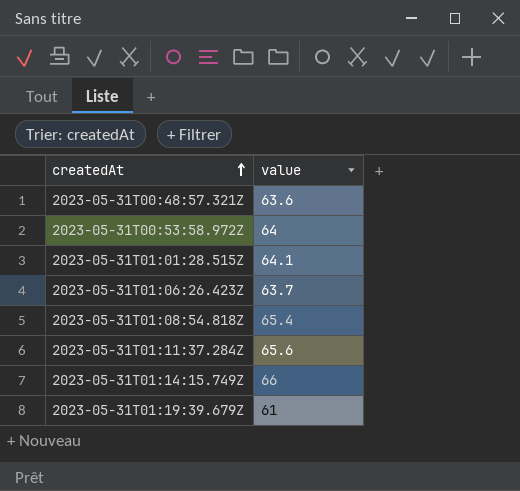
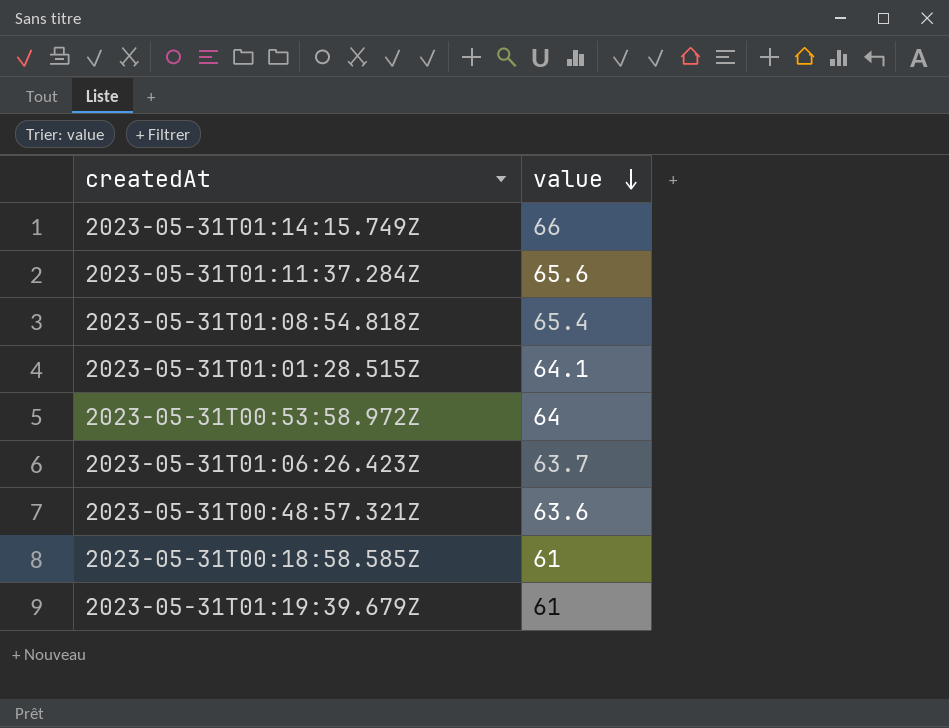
row order: createdAt ascending -> value descending
row 2023-05-31T00:18:58.585Z: none -> 61

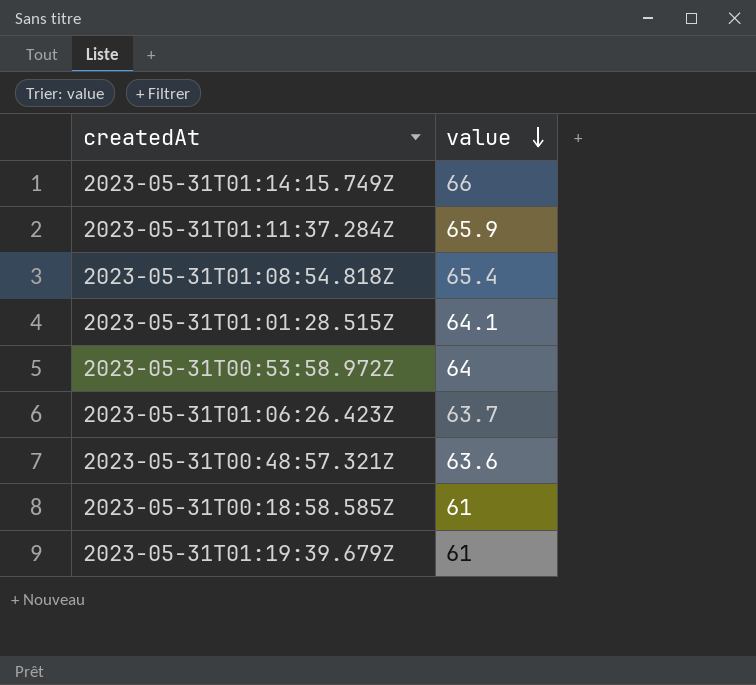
2023-05-31T01:11:37.284Z | value: 65.6 -> 65.9

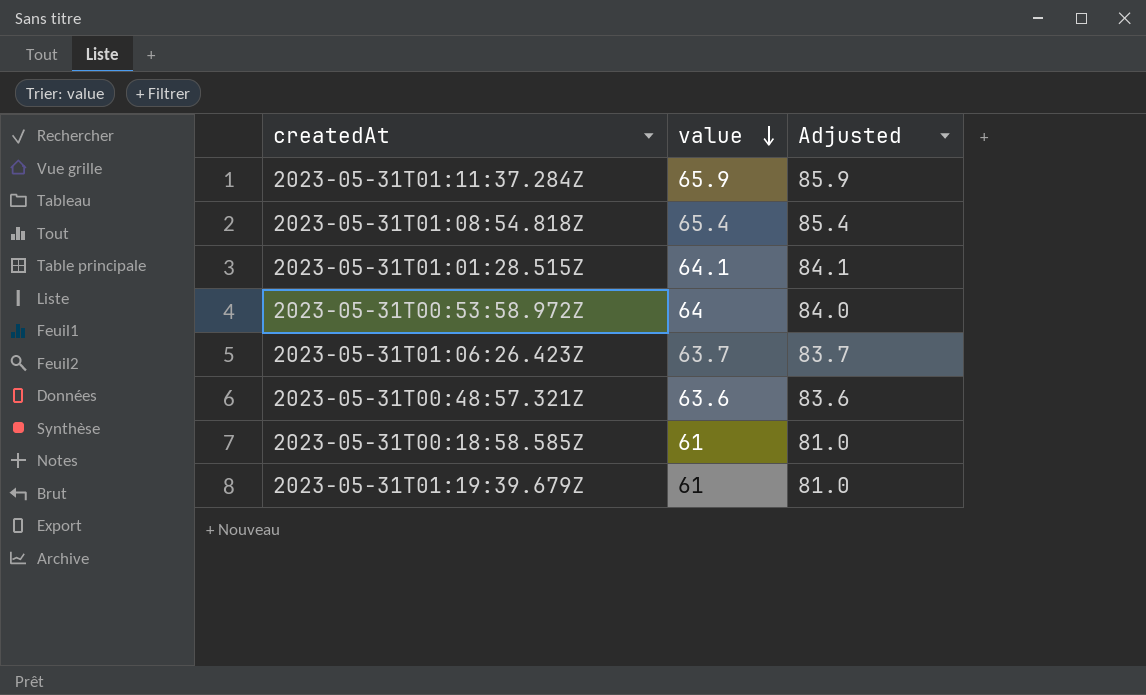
column Adjusted | formula: none -> [value] + 20
row 2023-05-31T01:14:15.749Z: 66 -> none

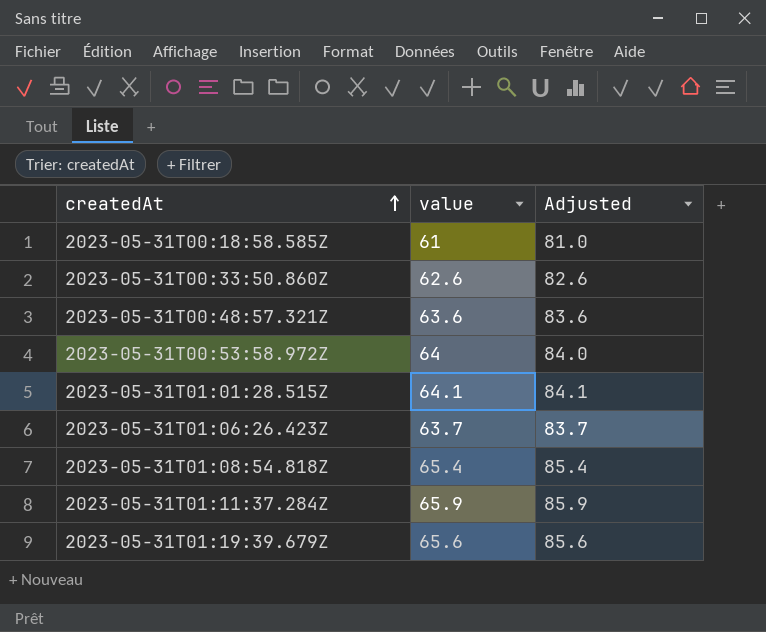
row order: value descending -> createdAt ascending
row 2023-05-31T00:33:50.860Z: none -> 62.6 | 82.6
2023-05-31T01:19:39.679Z | value: 61 -> 65.6
2023-05-31T01:19:39.679Z | Adjusted: 81.0 -> 85.6

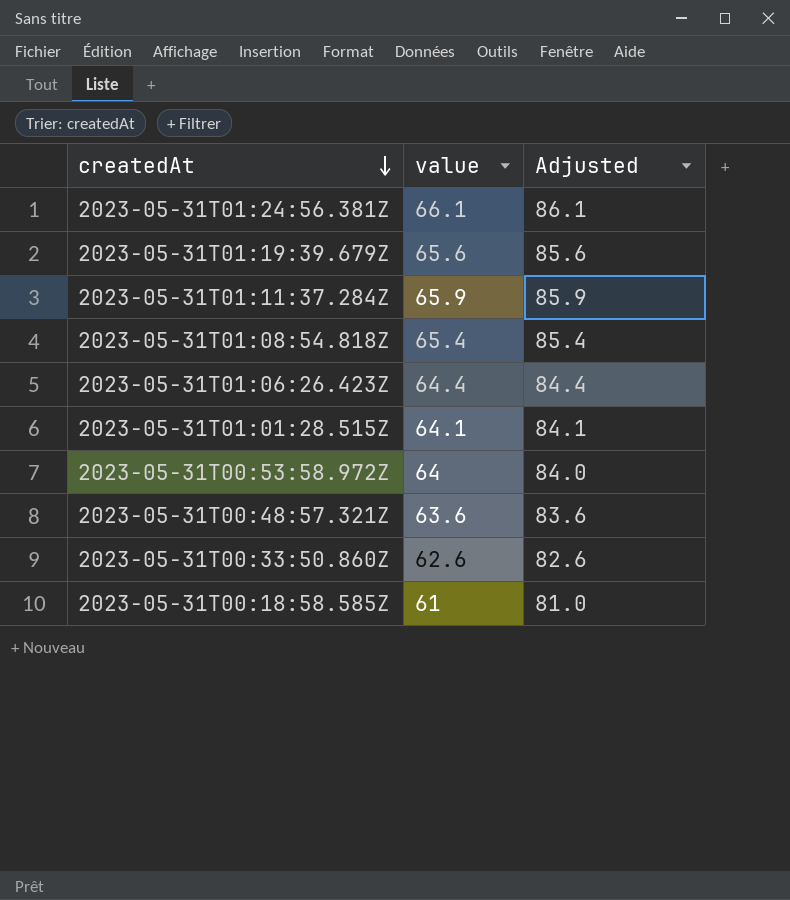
row order: createdAt ascending -> createdAt descending
row 2023-05-31T01:24:56.381Z: none -> 66.1 | 86.1
2023-05-31T01:06:26.423Z | value: 63.7 -> 64.4
2023-05-31T01:06:26.423Z | Adjusted: 83.7 -> 84.4

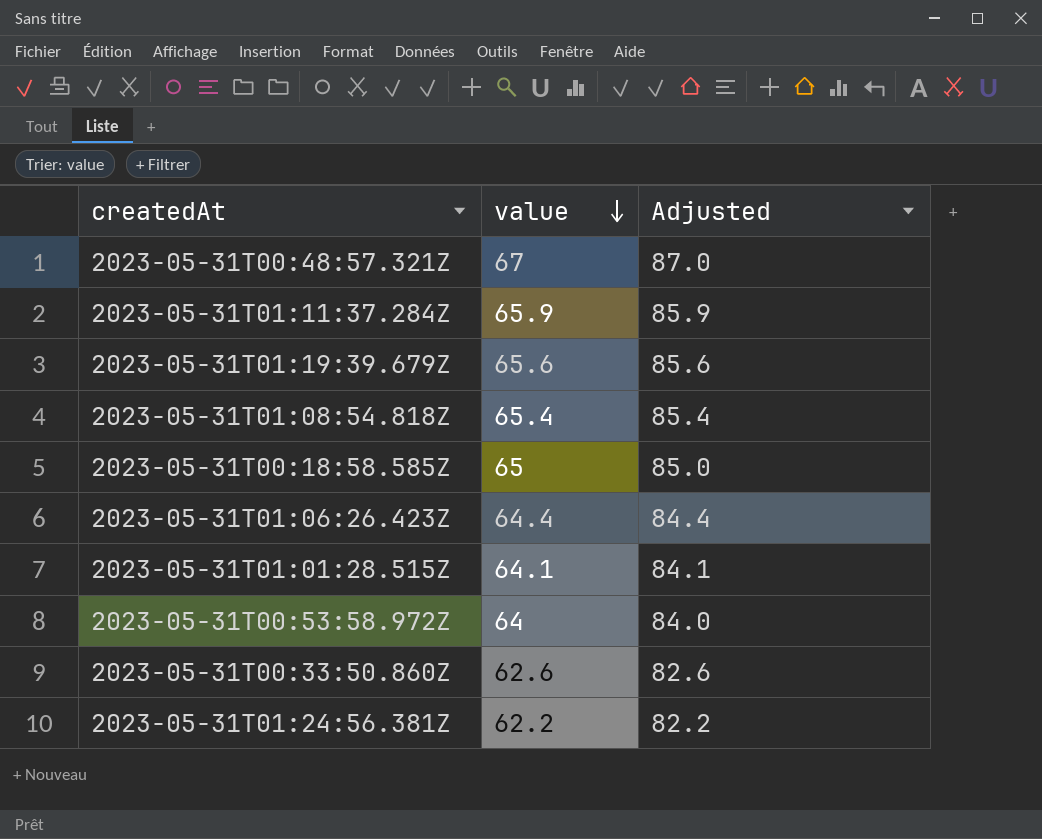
row order: createdAt descending -> value descending
2023-05-31T00:48:57.321Z | value: 63.6 -> 67
2023-05-31T00:48:57.321Z | Adjusted: 83.6 -> 87.0
2023-05-31T00:18:58.585Z | value: 61 -> 65
2023-05-31T00:18:58.585Z | Adjusted: 81.0 -> 85.0
2023-05-31T01:24:56.381Z | value: 66.1 -> 62.2
2023-05-31T01:24:56.381Z | Adjusted: 86.1 -> 82.2

